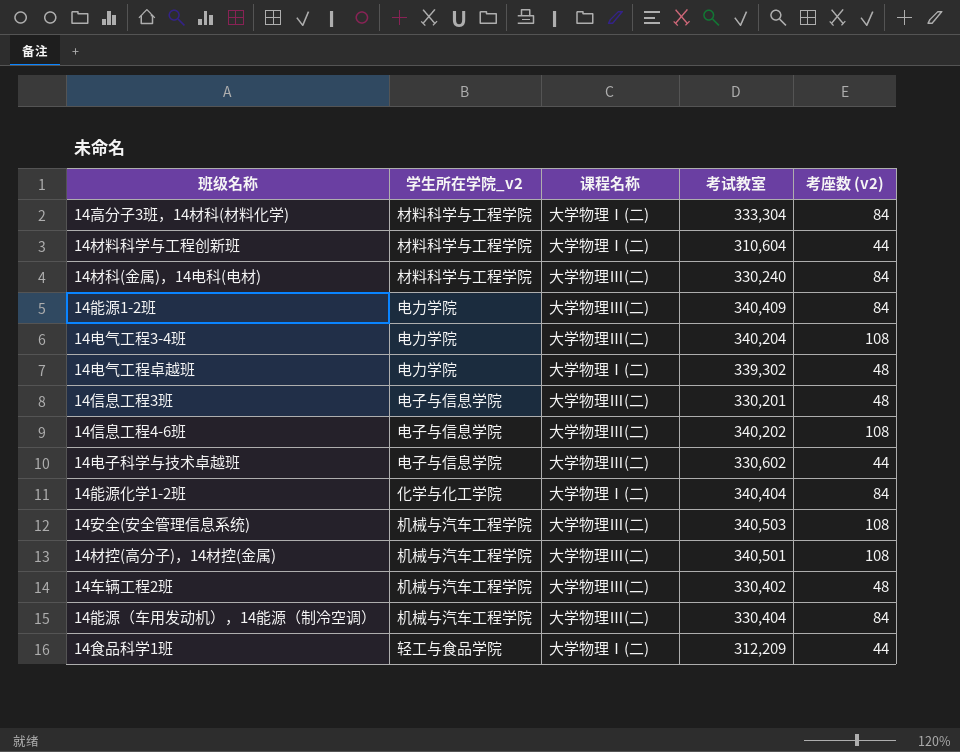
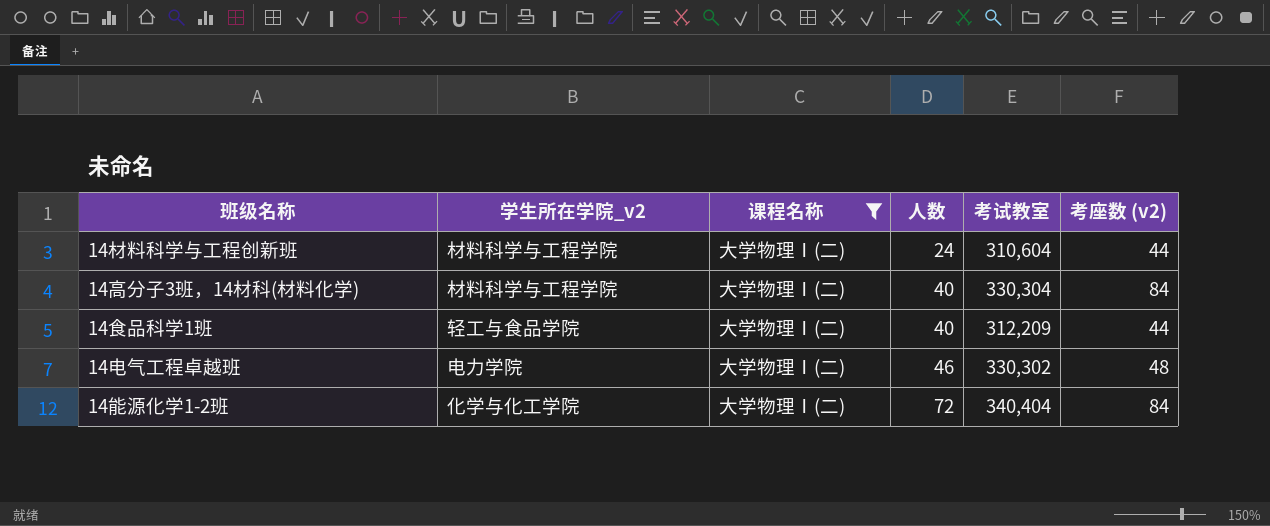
filter: none -> 课程名称 = 大学物理Ⅰ(二)
row order: none -> 人数 ascending
column 人数 | position: none -> 4
14高分子3班，14材科(材料化学) | 考试教室: 333,304 -> 330,304
14电气工程卓越班 | 考试教室: 339,302 -> 330,302

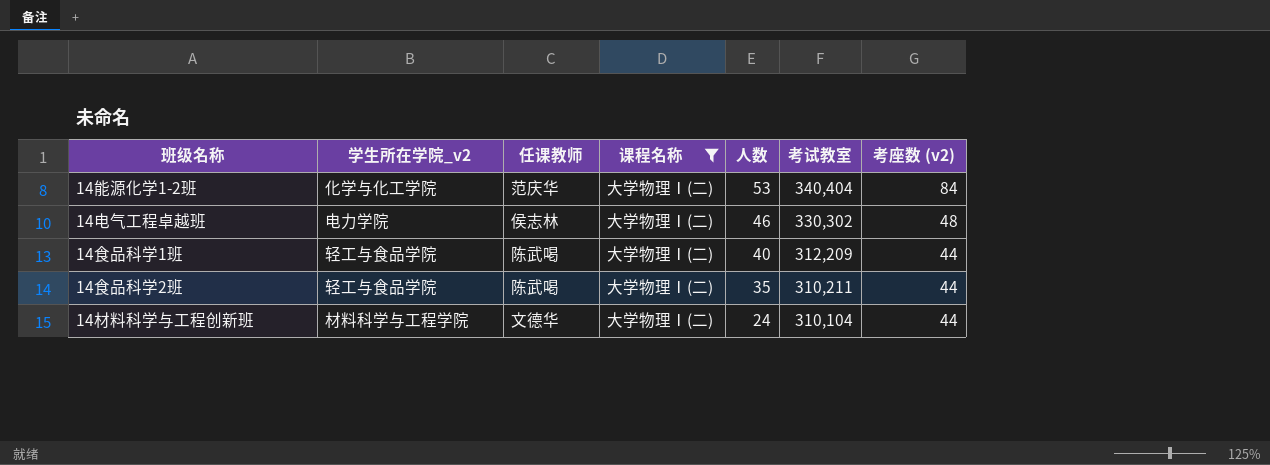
row order: 人数 ascending -> 人数 descending
column 任课教师 | position: none -> 3
row 14高分子3班，14材科(材料化学): 材料科学与工程学院 | 大学物理Ⅰ(二) | 40 | 330,304 | 84 -> none
14能源化学1-2班 | 人数: 72 -> 53
row 14食品科学2班: none -> 轻工与食品学院 | 陈武喝 | 大学物理Ⅰ(二) | 35 | 310,211 | 44
14材料科学与工程创新班 | 考试教室: 310,604 -> 310,104

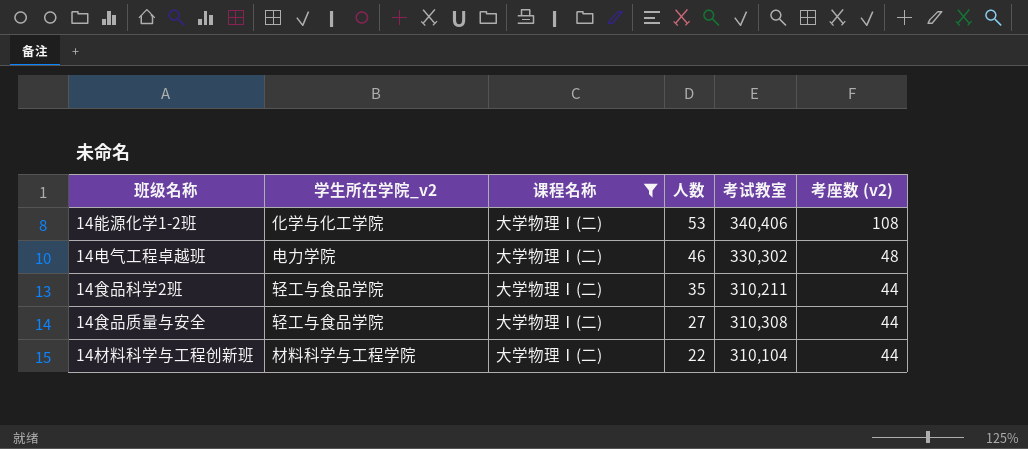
column 任课教师 | position: 3 -> none
row 14食品科学1班: 轻工与食品学院 | 陈武喝 | 大学物理Ⅰ(二) | 40 | 312,209 | 44 -> none
14能源化学1-2班 | 考试教室: 340,404 -> 340,406
14能源化学1-2班 | 考座数 (v2): 84 -> 108
row 14食品质量与安全: none -> 轻工与食品学院 | 大学物理Ⅰ(二) | 27 | 310,308 | 44
14材料科学与工程创新班 | 人数: 24 -> 22

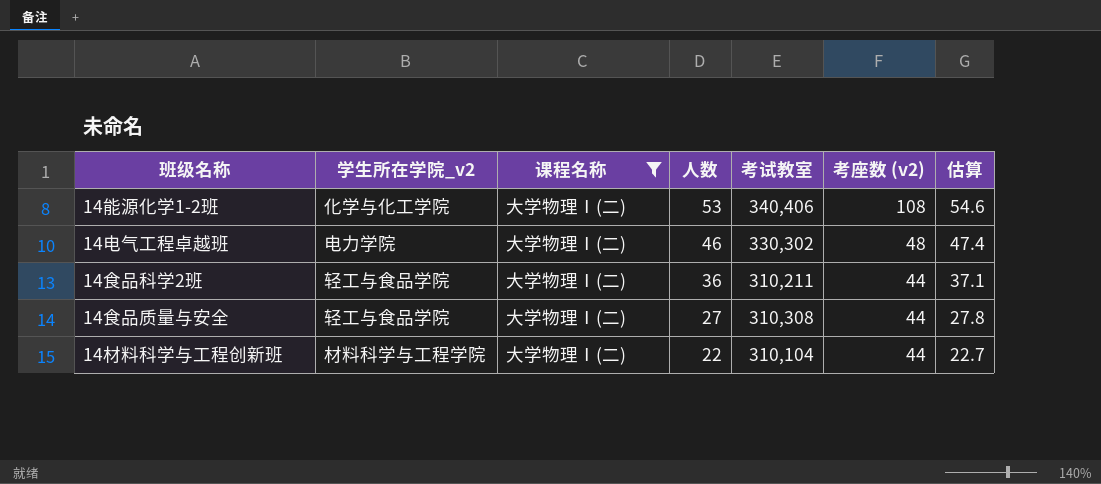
column 估算 | formula: none -> [人数] * 1.03
14食品科学2班 | 人数: 35 -> 36

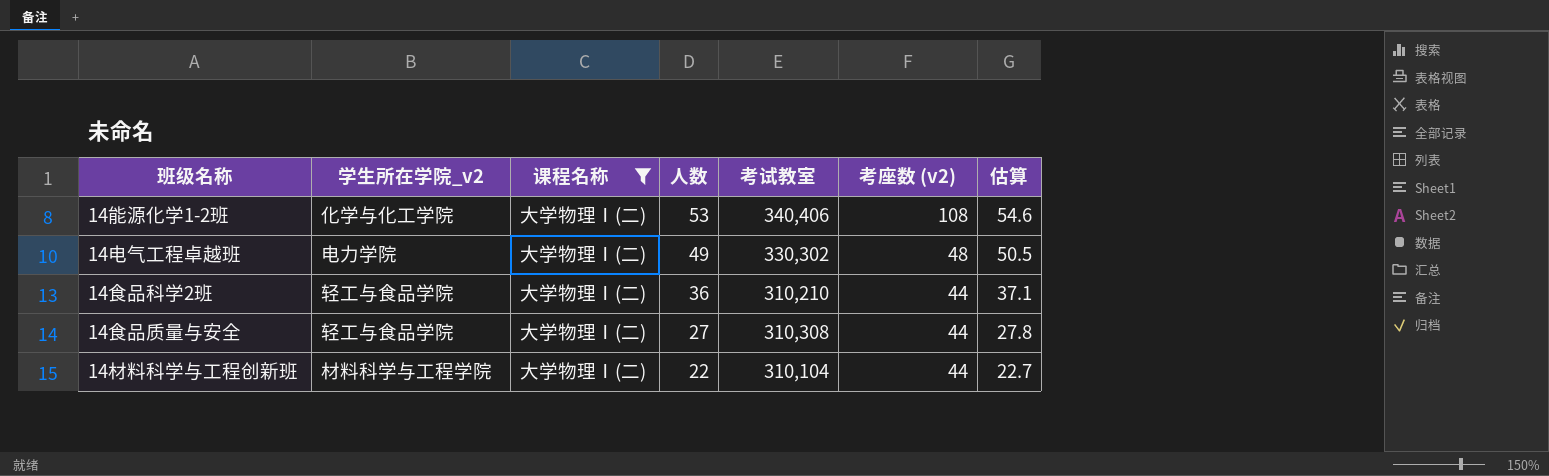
14电气工程卓越班 | 人数: 46 -> 49
14电气工程卓越班 | 估算: 47.4 -> 50.5
14食品科学2班 | 考试教室: 310,211 -> 310,210

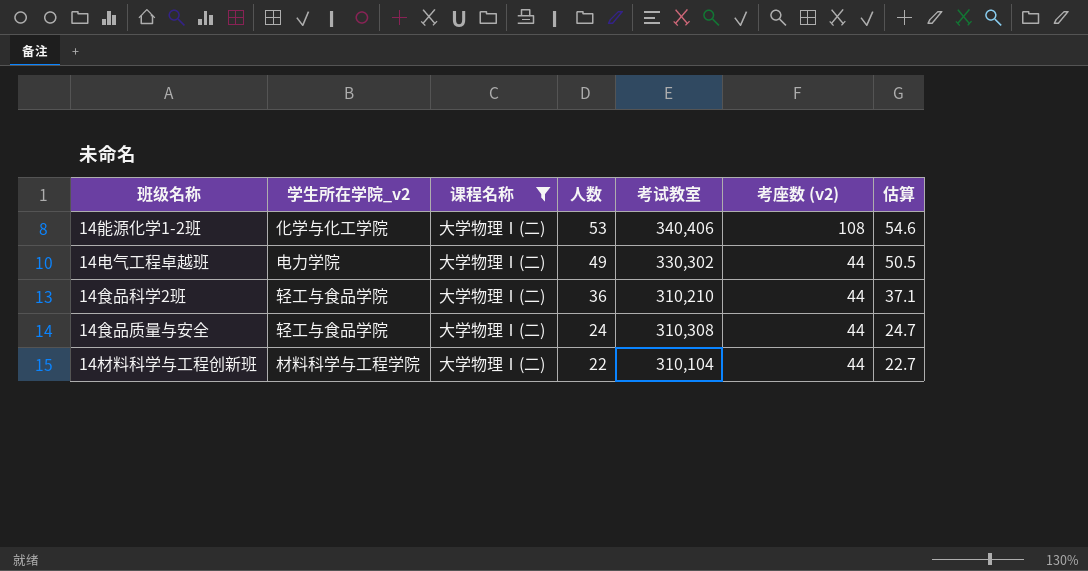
14电气工程卓越班 | 考座数 (v2): 48 -> 44
14食品质量与安全 | 人数: 27 -> 24
14食品质量与安全 | 估算: 27.8 -> 24.7

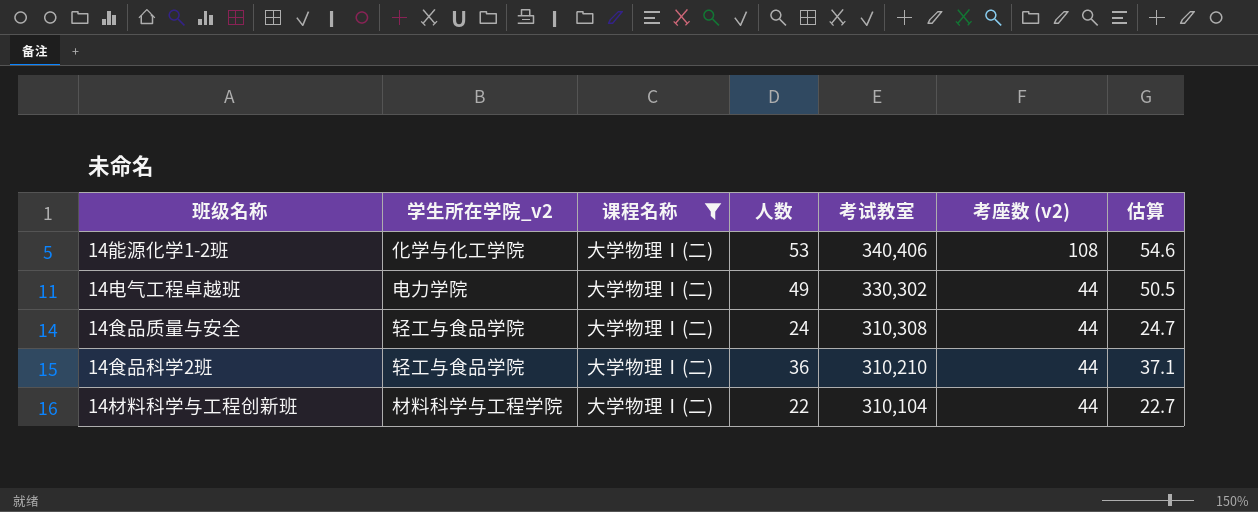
row order: 人数 descending -> 考试教室 descending

